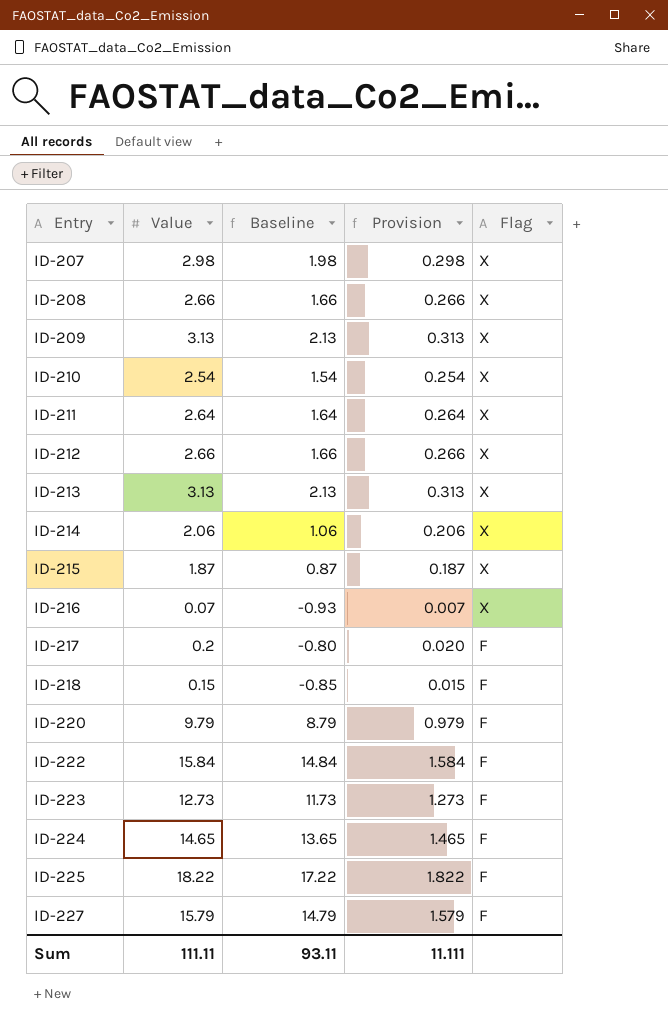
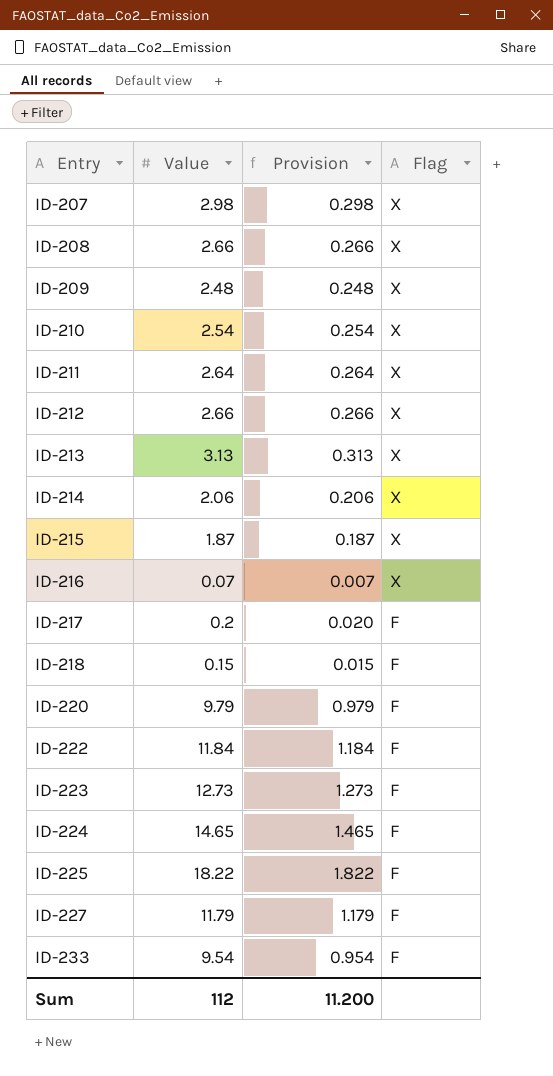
column Baseline | formula: [Value] - 1 -> none
ID-209 | Value: 3.13 -> 2.48
ID-209 | Provision: 0.313 -> 0.248
ID-222 | Value: 15.84 -> 11.84
ID-222 | Provision: 1.584 -> 1.184
ID-227 | Value: 15.79 -> 11.79
ID-227 | Provision: 1.579 -> 1.179
row ID-233: none -> 9.54 | 0.954 | F
Sum | Value: 111.11 -> 112
Sum | Provision: 11.111 -> 11.200

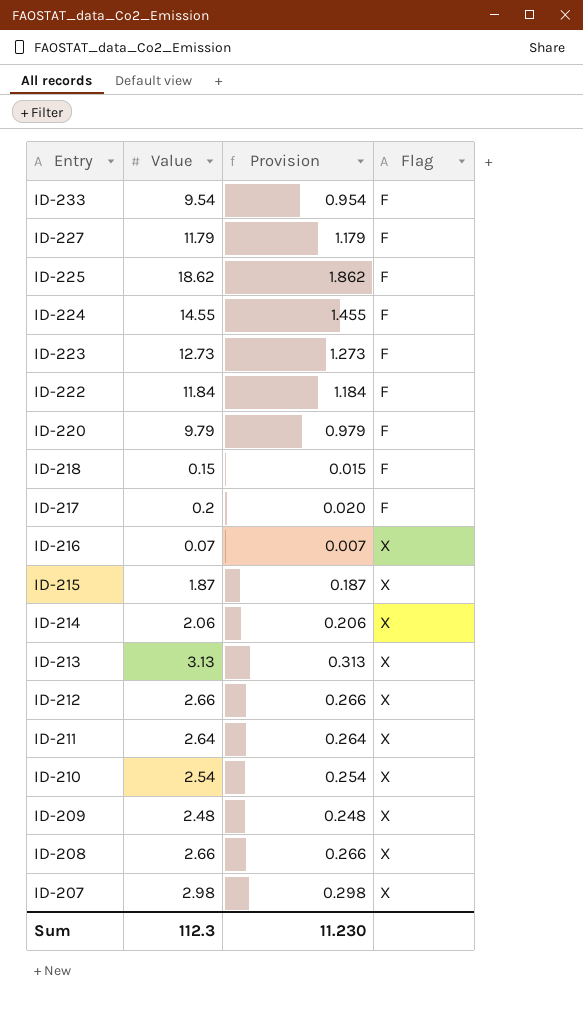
row order: Entry ascending -> Entry descending
ID-225 | Value: 18.22 -> 18.62
ID-225 | Provision: 1.822 -> 1.862
ID-224 | Value: 14.65 -> 14.55
ID-224 | Provision: 1.465 -> 1.455
Sum | Value: 112 -> 112.3
Sum | Provision: 11.200 -> 11.230

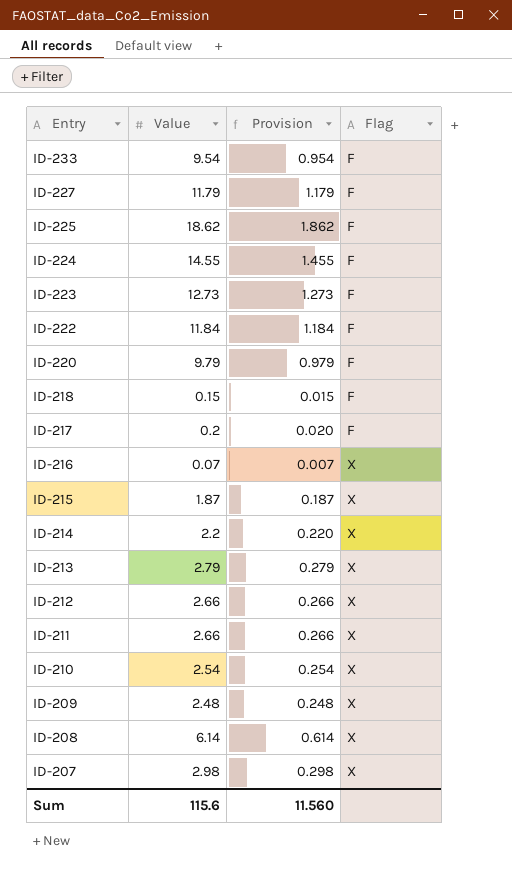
ID-214 | Value: 2.06 -> 2.2
ID-214 | Provision: 0.206 -> 0.220
ID-213 | Value: 3.13 -> 2.79
ID-213 | Provision: 0.313 -> 0.279
ID-211 | Value: 2.64 -> 2.66
ID-211 | Provision: 0.264 -> 0.266
ID-208 | Value: 2.66 -> 6.14
ID-208 | Provision: 0.266 -> 0.614
Sum | Value: 112.3 -> 115.6
Sum | Provision: 11.230 -> 11.560

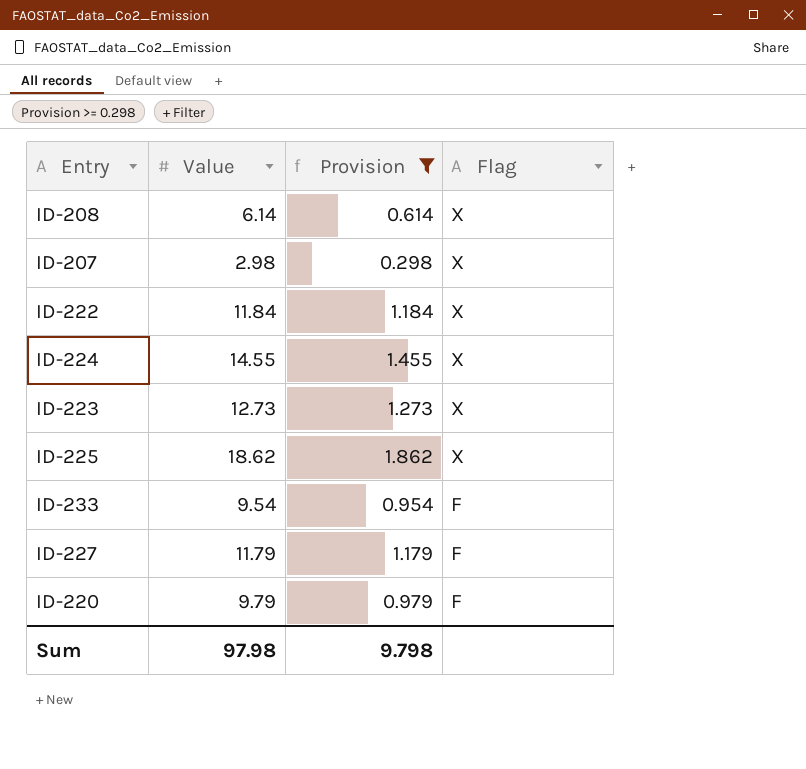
filter: none -> Provision >= 0.298
row order: Entry descending -> Flag descending
ID-222 | Flag: F -> X
ID-224 | Flag: F -> X
ID-223 | Flag: F -> X
ID-225 | Flag: F -> X
Sum | Value: 115.6 -> 97.98
Sum | Provision: 11.560 -> 9.798

